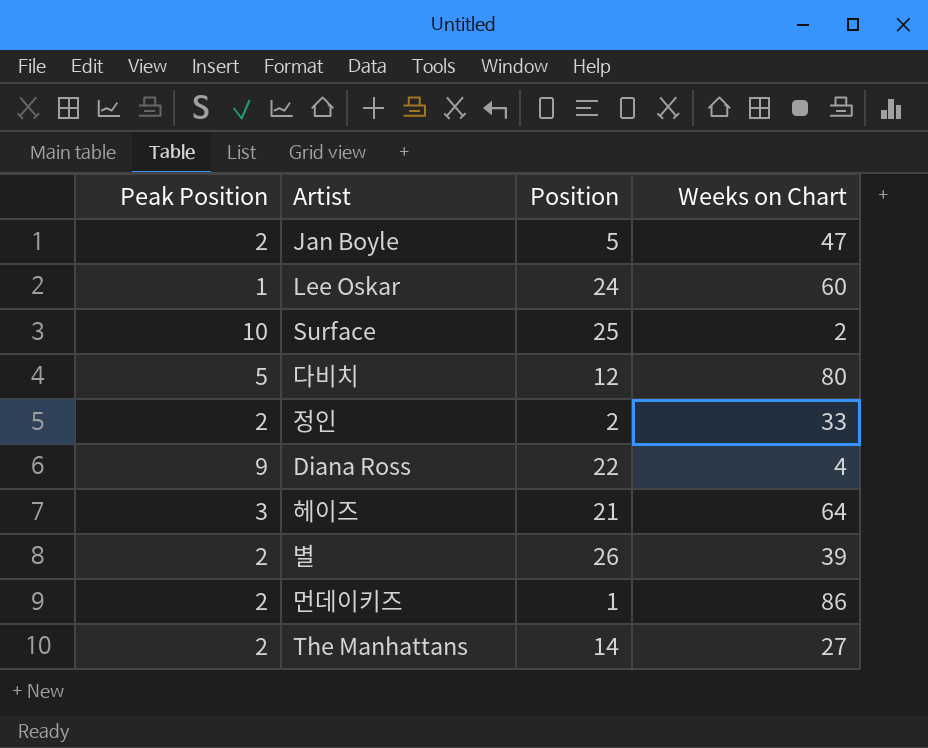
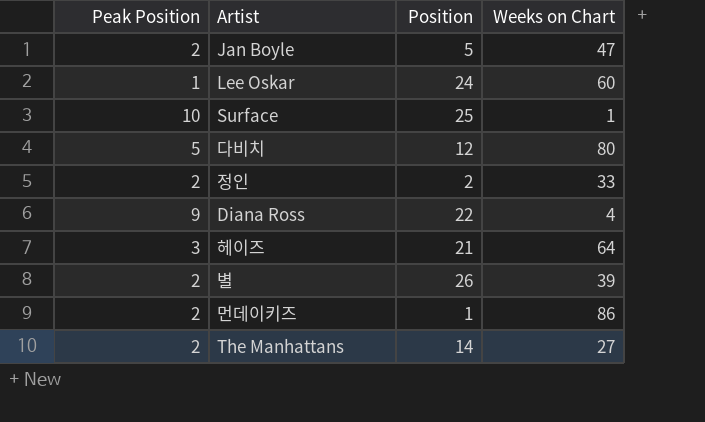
Surface | Weeks on Chart: 2 -> 1

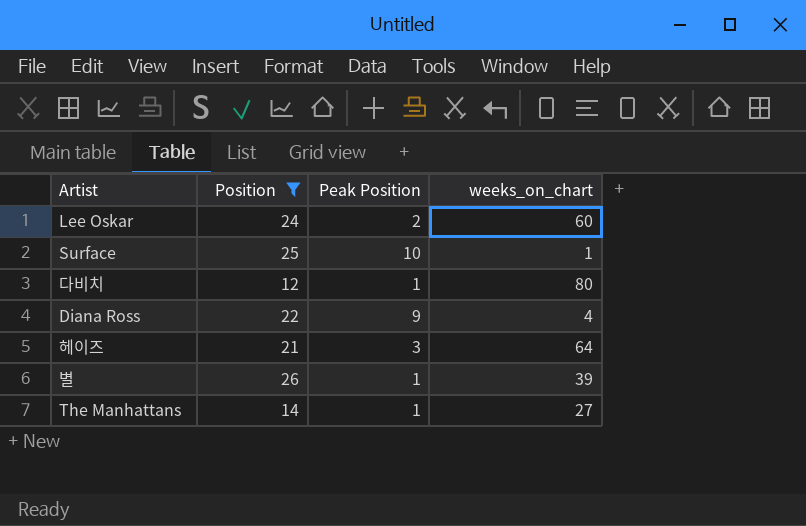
filter: none -> Position >= 12
column Peak Position | position: 1 -> 3
column name: Weeks on Chart -> weeks_on_chart
Lee Oskar | Peak Position: 1 -> 2
다비치 | Peak Position: 5 -> 1
별 | Peak Position: 2 -> 1
The Manhattans | Peak Position: 2 -> 1

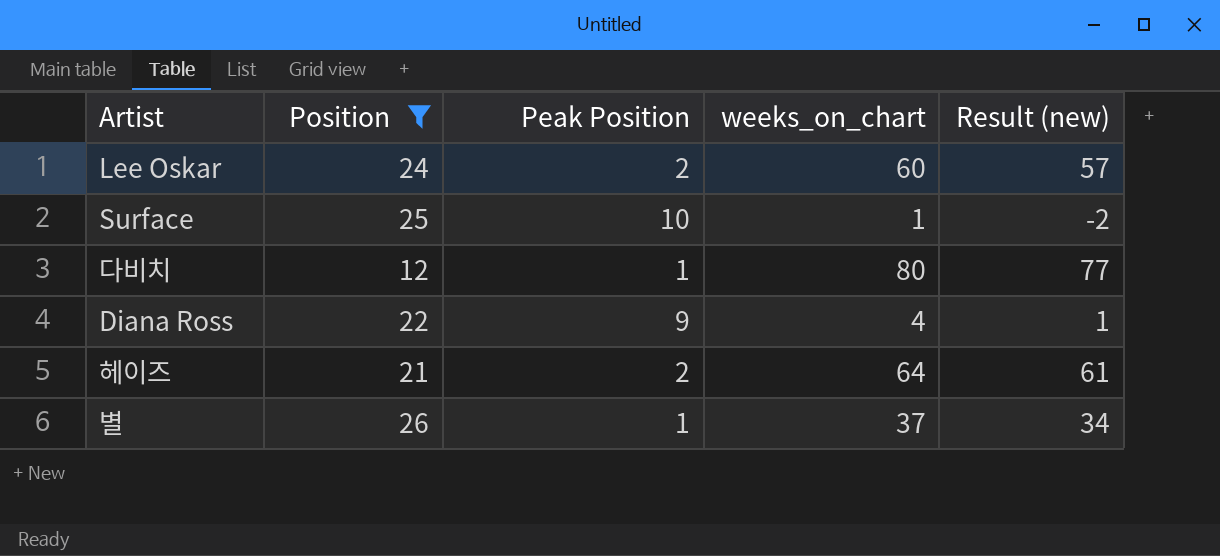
column Result (new) | formula: none -> [weeks_on_chart] - 3
row The Manhattans: 14 | 1 | 27 -> none
헤이즈 | Peak Position: 3 -> 2
별 | weeks_on_chart: 39 -> 37

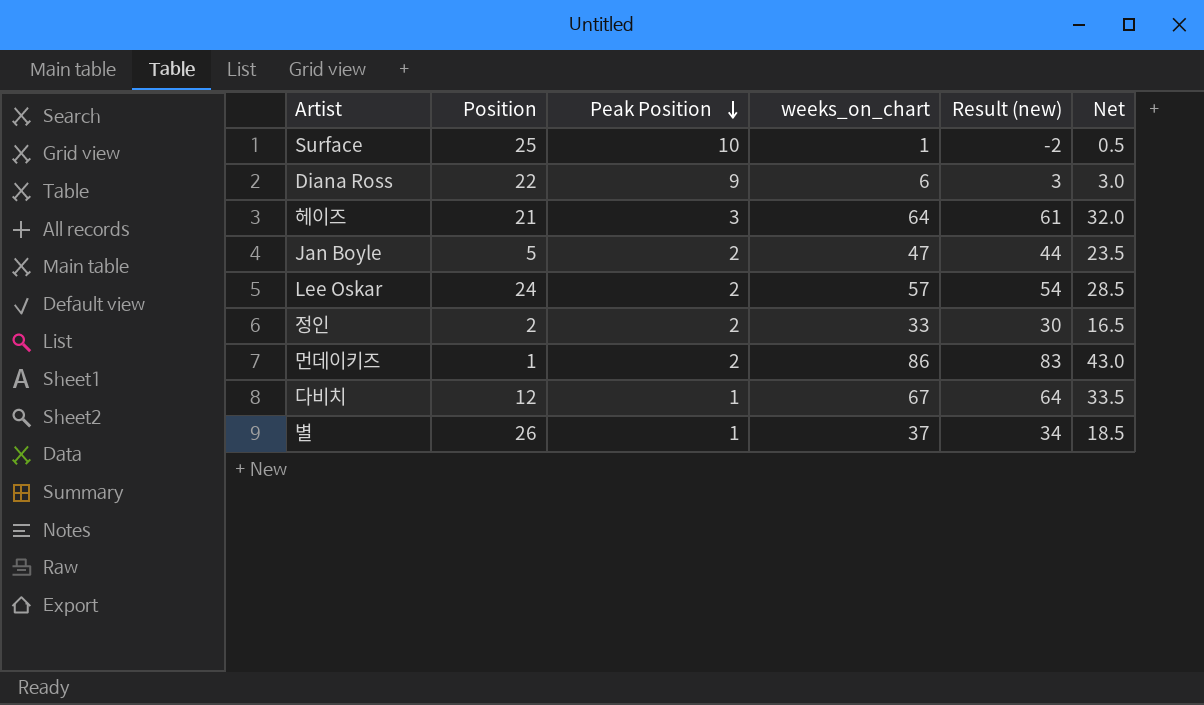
filter: Position >= 12 -> none
row order: none -> Peak Position descending
column Net | formula: none -> [weeks_on_chart] * 0.5
Diana Ross | weeks_on_chart: 4 -> 6
Diana Ross | Result (new): 1 -> 3
헤이즈 | Peak Position: 2 -> 3
Lee Oskar | weeks_on_chart: 60 -> 57
Lee Oskar | Result (new): 57 -> 54
다비치 | weeks_on_chart: 80 -> 67
다비치 | Result (new): 77 -> 64

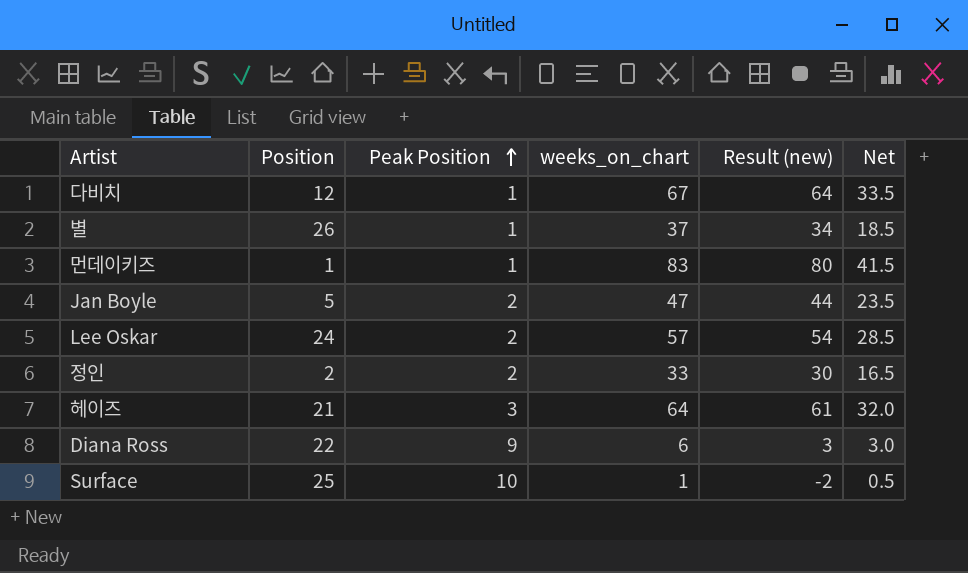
row order: Peak Position descending -> Peak Position ascending
먼데이키즈 | Peak Position: 2 -> 1
먼데이키즈 | weeks_on_chart: 86 -> 83
먼데이키즈 | Result (new): 83 -> 80
먼데이키즈 | Net: 43.0 -> 41.5

